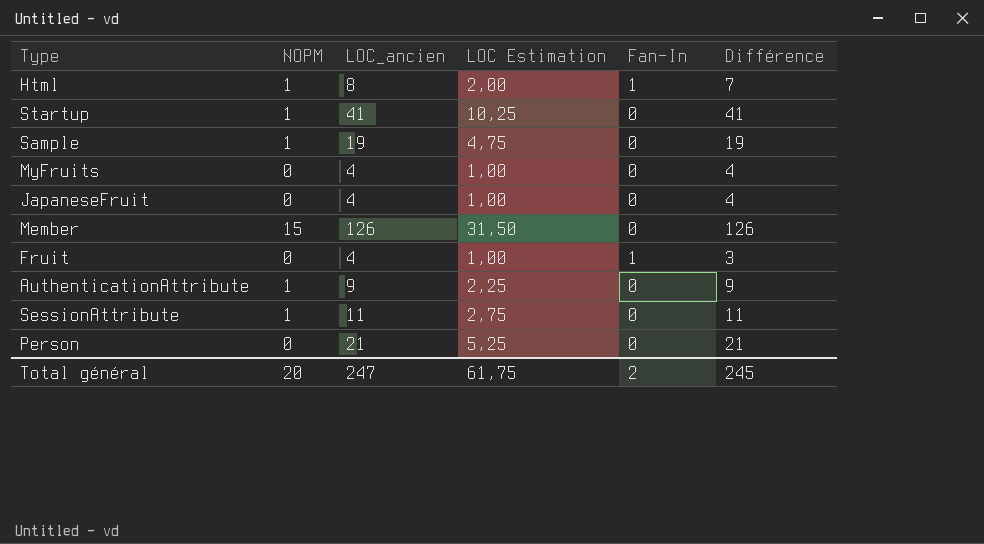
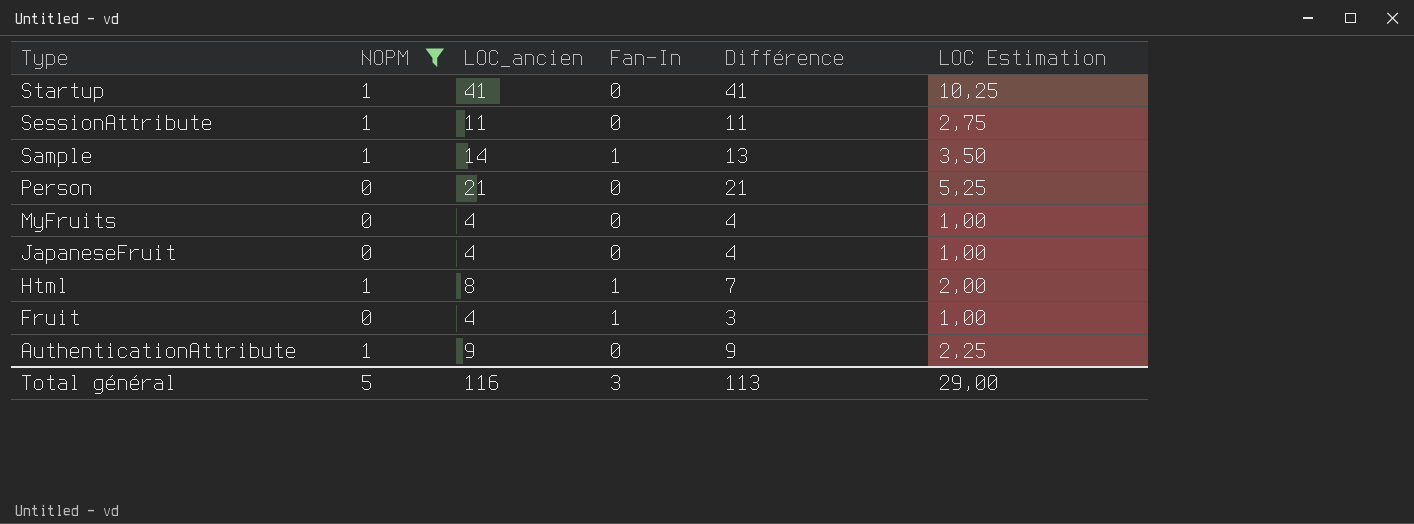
filter: none -> NOPM != 15
row order: none -> Type descending
column LOC Estimation | position: 4 -> 6
Sample | LOC_ancien: 19 -> 14
Sample | Fan-In: 0 -> 1
Sample | Différence: 19 -> 13
Sample | LOC Estimation: 4,75 -> 3,50
Total général | NOPM: 20 -> 5
Total général | LOC_ancien: 247 -> 116
Total général | Fan-In: 2 -> 3
Total général | Différence: 245 -> 113
Total général | LOC Estimation: 61,75 -> 29,00

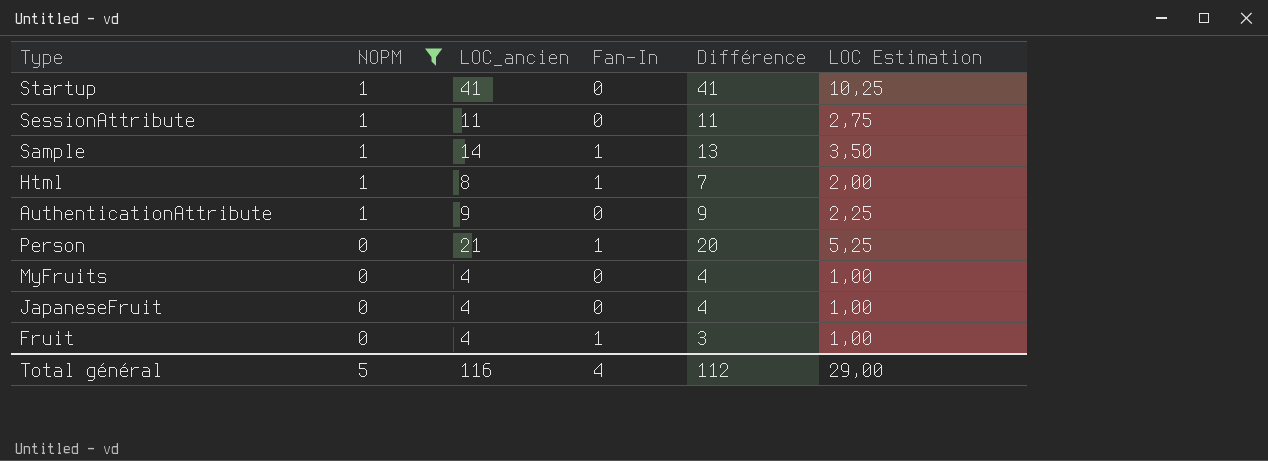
row order: Type descending -> NOPM descending
Person | Fan-In: 0 -> 1
Person | Différence: 21 -> 20
Total général | Fan-In: 3 -> 4
Total général | Différence: 113 -> 112

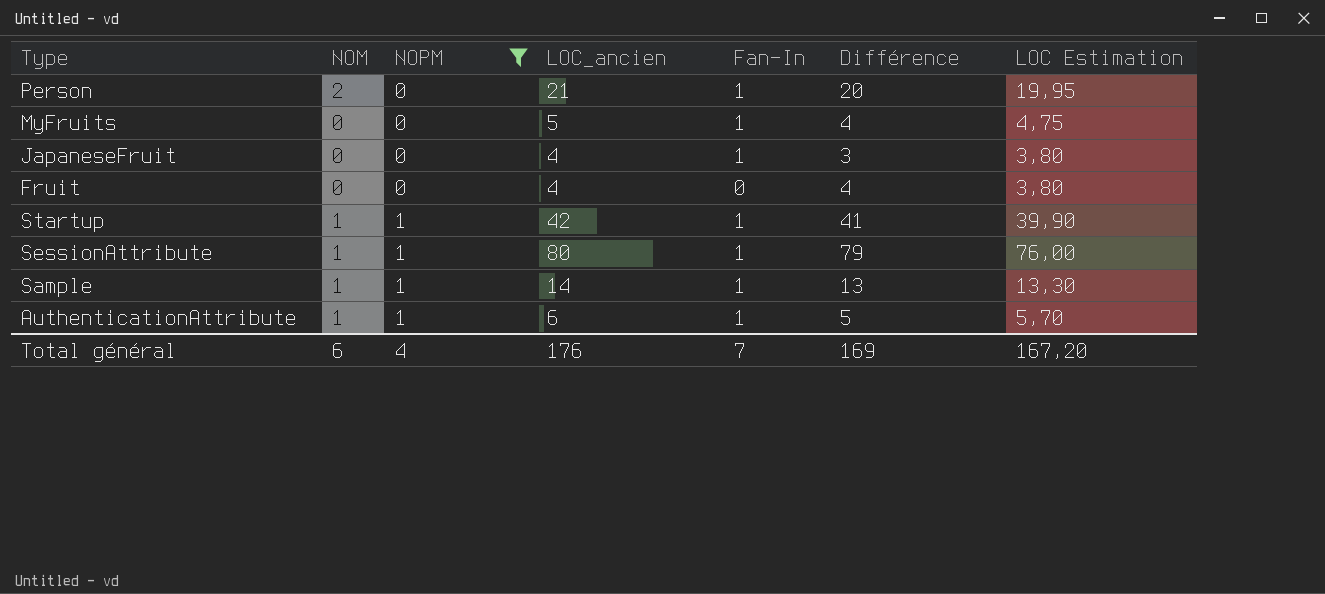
row order: NOPM descending -> NOPM ascending
column NOM | position: none -> 2
column LOC Estimation | formula: [LOC_ancien] * 0,25 -> [LOC_ancien] * 0,95
row Html: 1 | 8 | 1 | 7 | 2,00 -> none
MyFruits | LOC_ancien: 4 -> 5
MyFruits | Fan-In: 0 -> 1
JapaneseFruit | Fan-In: 0 -> 1
JapaneseFruit | Différence: 4 -> 3
Fruit | Fan-In: 1 -> 0
Fruit | Différence: 3 -> 4
Startup | LOC_ancien: 41 -> 42
Startup | Fan-In: 0 -> 1
SessionAttribute | LOC_ancien: 11 -> 80
SessionAttribute | Fan-In: 0 -> 1
SessionAttribute | Différence: 11 -> 79
AuthenticationAttribute | LOC_ancien: 9 -> 6
AuthenticationAttribute | Fan-In: 0 -> 1
AuthenticationAttribute | Différence: 9 -> 5
Total général | NOPM: 5 -> 4
Total général | LOC_ancien: 116 -> 176
Total général | Fan-In: 4 -> 7
Total général | Différence: 112 -> 169
Total général | LOC Estimation: 29,00 -> 167,20

